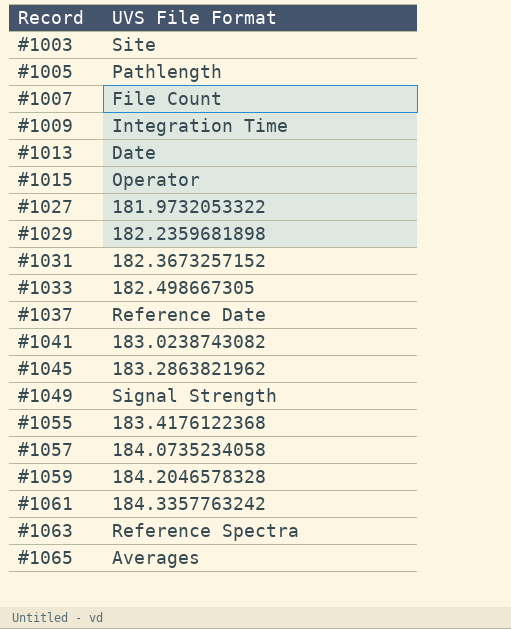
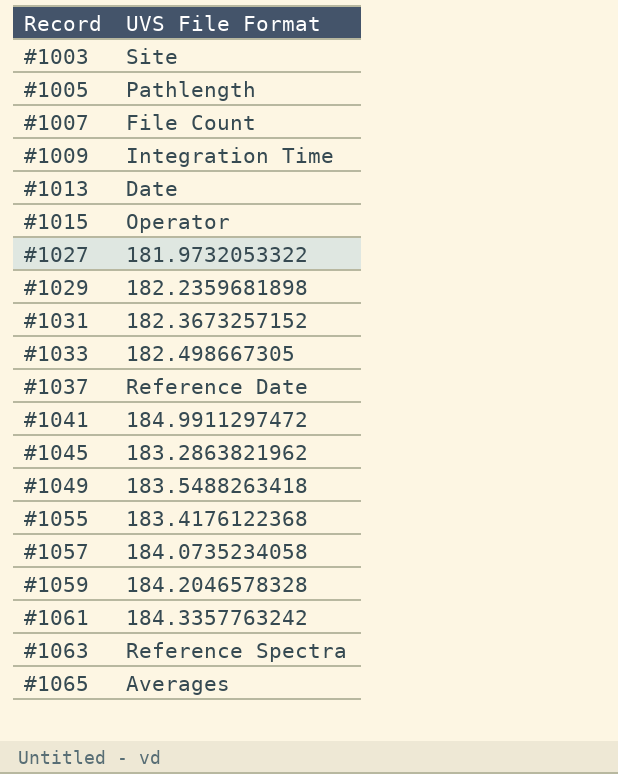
#1041 | UVS File Format: 183.0238743082 -> 184.9911297472
#1049 | UVS File Format: Signal Strength -> 183.5488263418

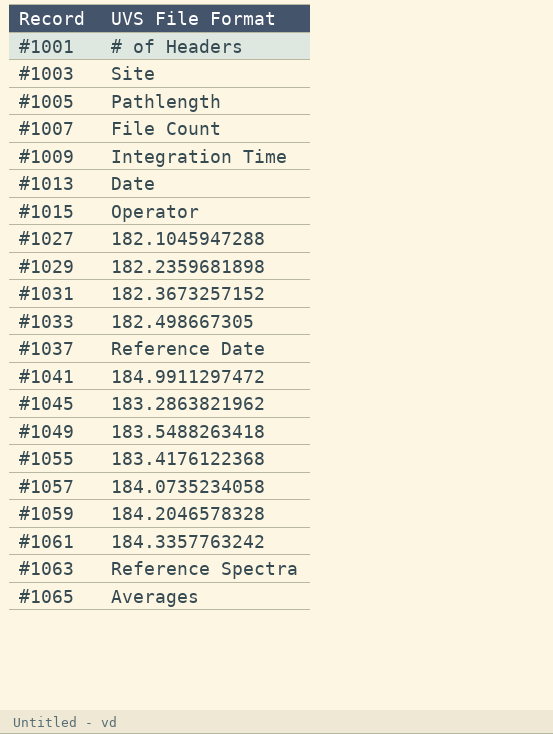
row #1001: none -> # of Headers
#1027 | UVS File Format: 181.9732053322 -> 182.1045947288

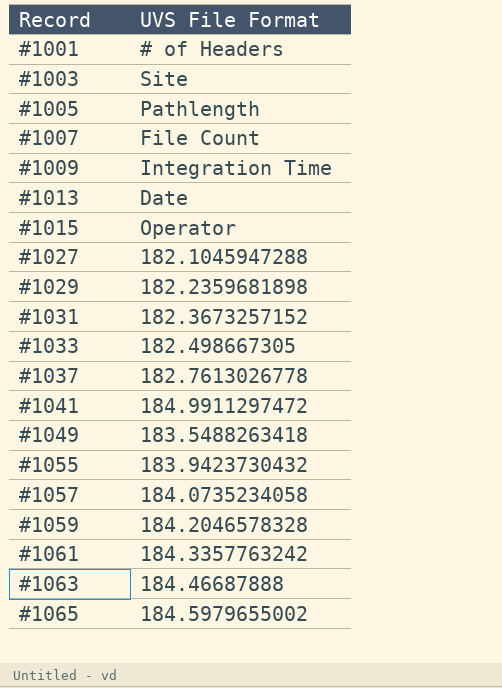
row #1045: 183.2863821962 -> none
#1037 | UVS File Format: Reference Date -> 182.7613026778
#1055 | UVS File Format: 183.4176122368 -> 183.9423730432
#1063 | UVS File Format: Reference Spectra -> 184.46687888
#1065 | UVS File Format: Averages -> 184.5979655002

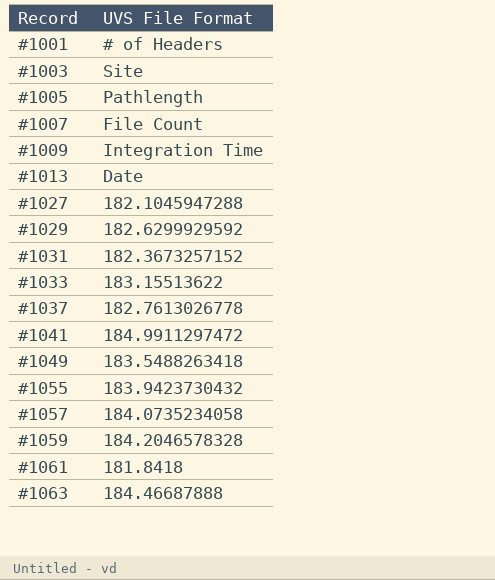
row #1015: Operator -> none
row #1065: 184.5979655002 -> none
#1029 | UVS File Format: 182.2359681898 -> 182.6299929592
#1033 | UVS File Format: 182.498667305 -> 183.15513622
#1061 | UVS File Format: 184.3357763242 -> 181.8418

